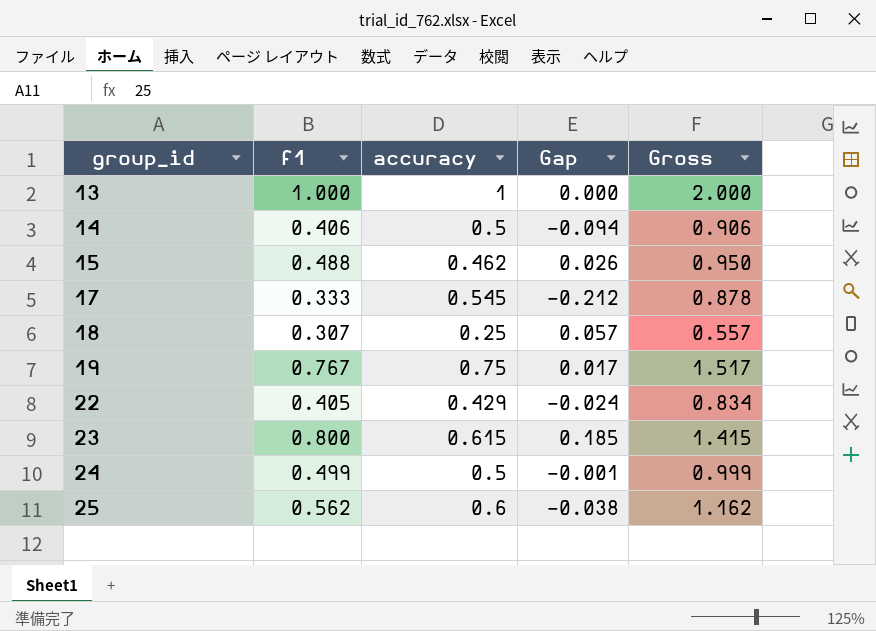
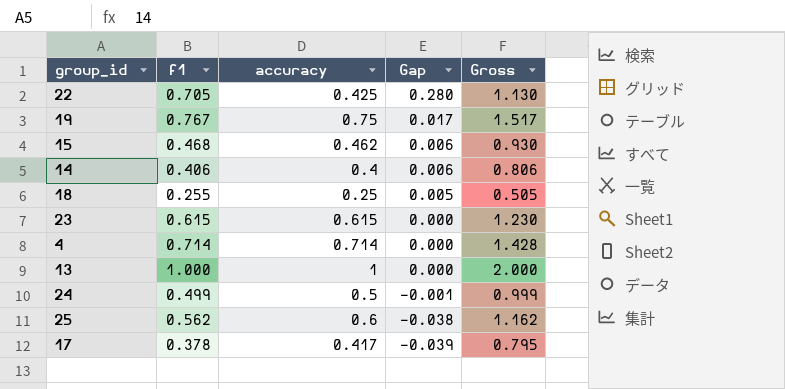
row order: group_id ascending -> Gap descending
22 | f1: 0.405 -> 0.705
22 | accuracy: 0.429 -> 0.425
22 | Gap: -0.024 -> 0.280
22 | Gross: 0.834 -> 1.130
15 | f1: 0.488 -> 0.468
15 | Gap: 0.026 -> 0.006
15 | Gross: 0.950 -> 0.930
14 | accuracy: 0.5 -> 0.4
14 | Gap: -0.094 -> 0.006
14 | Gross: 0.906 -> 0.806
18 | f1: 0.307 -> 0.255
18 | Gap: 0.057 -> 0.005
18 | Gross: 0.557 -> 0.505
23 | f1: 0.800 -> 0.615
23 | Gap: 0.185 -> 0.000
23 | Gross: 1.415 -> 1.230
row 4: none -> 0.714 | 0.714 | 0.000 | 1.428
17 | f1: 0.333 -> 0.378
17 | accuracy: 0.545 -> 0.417
17 | Gap: -0.212 -> -0.039
17 | Gross: 0.878 -> 0.795

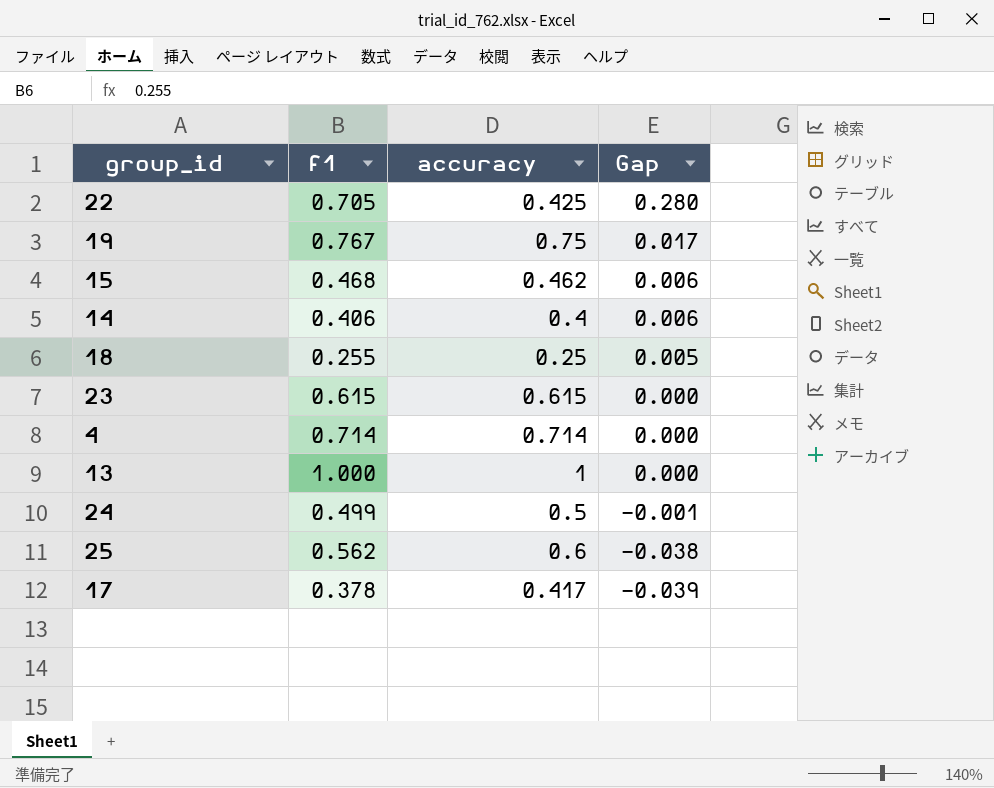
column Gross | formula: [f1] + [accuracy] -> none

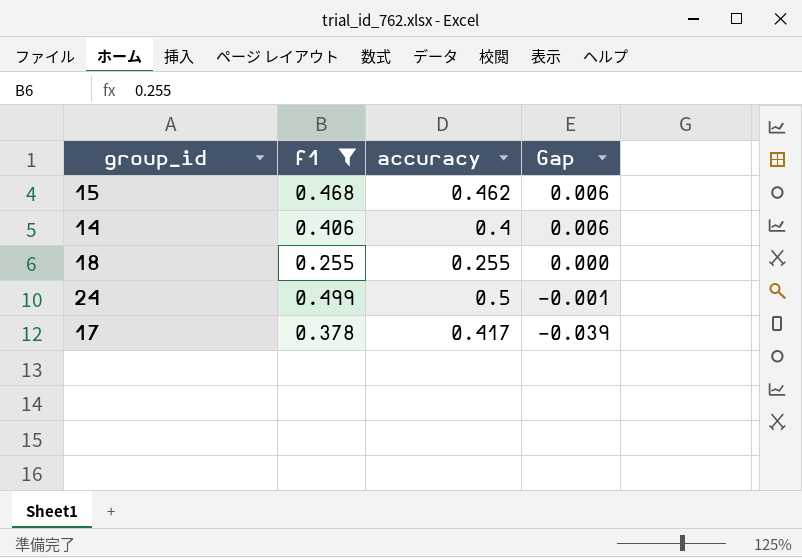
filter: none -> f1 <= 0.499
18 | accuracy: 0.25 -> 0.255
18 | Gap: 0.005 -> 0.000

